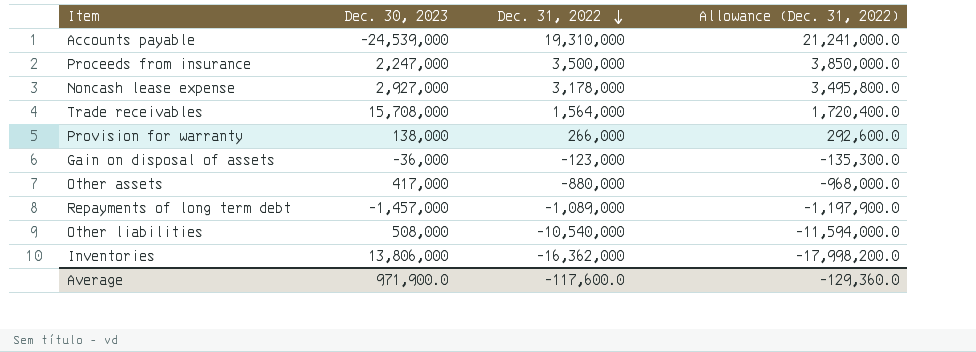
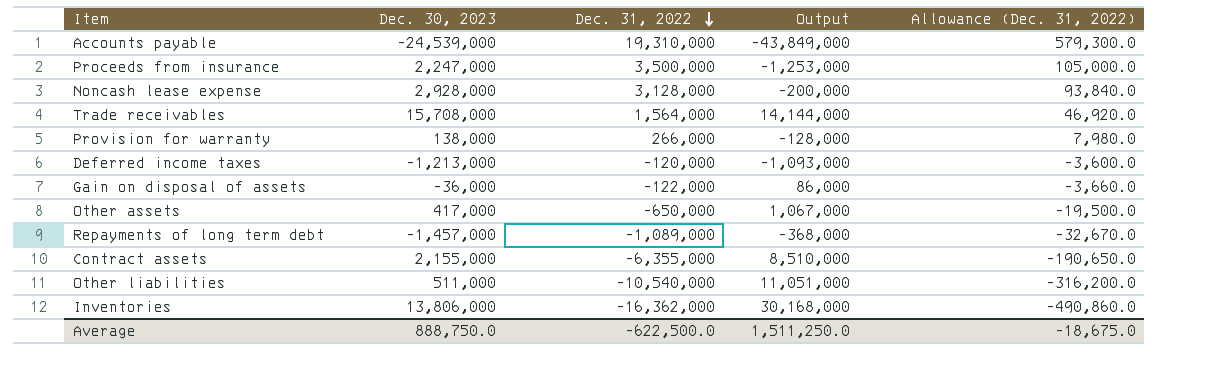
column Output | formula: none -> [Dec. 30, 2023] - [Dec. 31, 2022]
column Allowance (Dec. 31, 2022) | formula: [Dec. 31, 2022] * 1.1 -> [Dec. 31, 2022] * 0.03
Noncash lease expense | Dec. 30, 2023: 2,927,000 -> 2,928,000
Noncash lease expense | Dec. 31, 2022: 3,178,000 -> 3,128,000
row Deferred income taxes: none -> -1,213,000 | -120,000 | -1,093,000 | -3,600.0
Gain on disposal of assets | Dec. 31, 2022: -123,000 -> -122,000
Other assets | Dec. 31, 2022: -880,000 -> -650,000
row Contract assets: none -> 2,155,000 | -6,355,000 | 8,510,000 | -190,650.0
Other liabilities | Dec. 30, 2023: 508,000 -> 511,000
Average | Dec. 30, 2023: 971,900.0 -> 888,750.0
Average | Dec. 31, 2022: -117,600.0 -> -622,500.0
Average | Allowance (Dec. 31, 2022): -129,360.0 -> -18,675.0

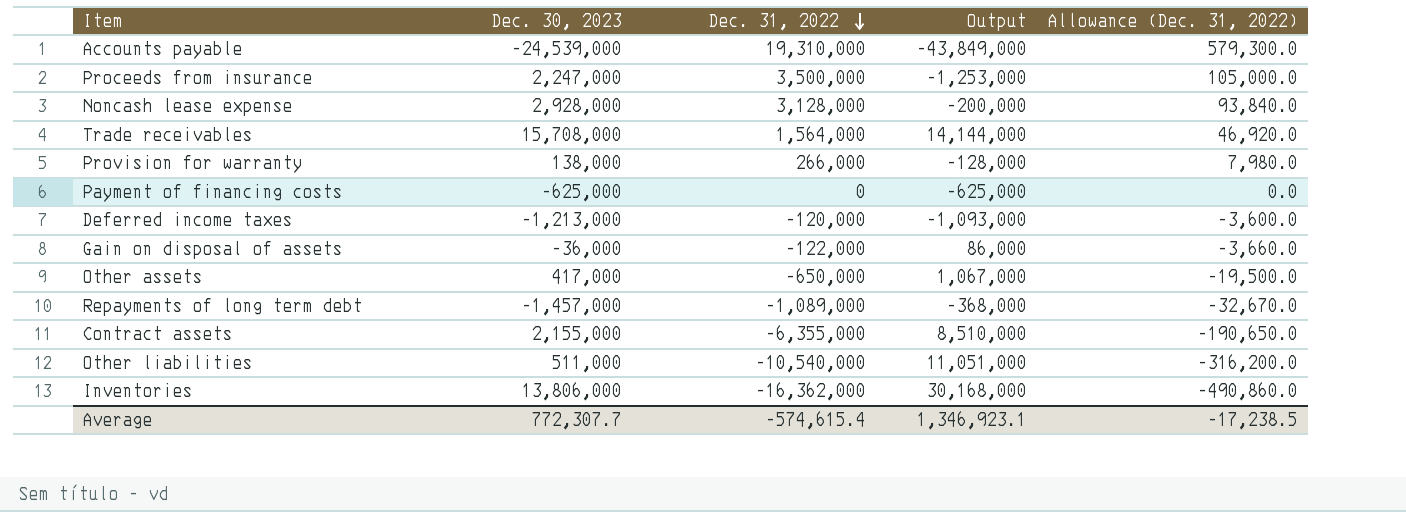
row Payment of financing costs: none -> -625,000 | 0 | -625,000 | 0.0
Average | Dec. 30, 2023: 888,750.0 -> 772,307.7
Average | Dec. 31, 2022: -622,500.0 -> -574,615.4
Average | Output: 1,511,250.0 -> 1,346,923.1
Average | Allowance (Dec. 31, 2022): -18,675.0 -> -17,238.5

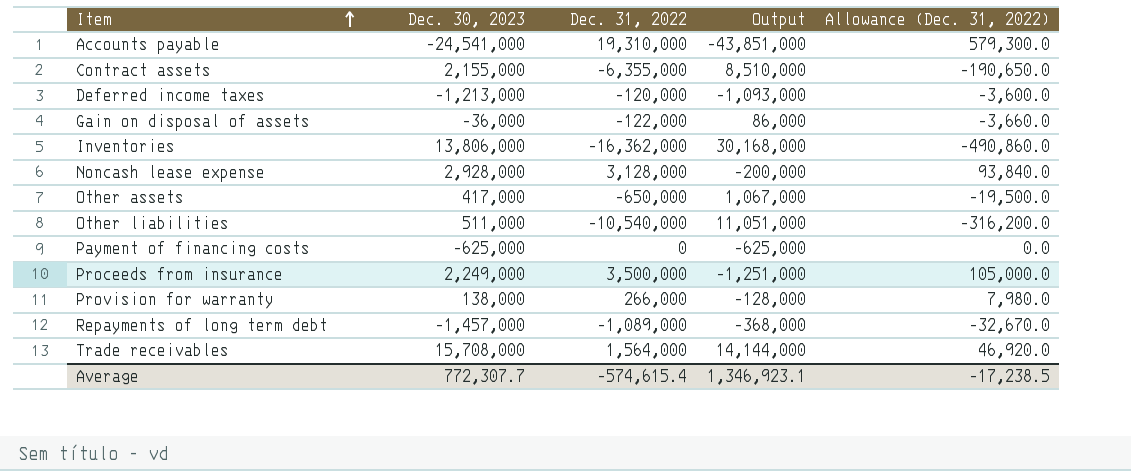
row order: Dec. 31, 2022 descending -> Item ascending
Accounts payable | Dec. 30, 2023: -24,539,000 -> -24,541,000
Accounts payable | Output: -43,849,000 -> -43,851,000
Proceeds from insurance | Dec. 30, 2023: 2,247,000 -> 2,249,000
Proceeds from insurance | Output: -1,253,000 -> -1,251,000

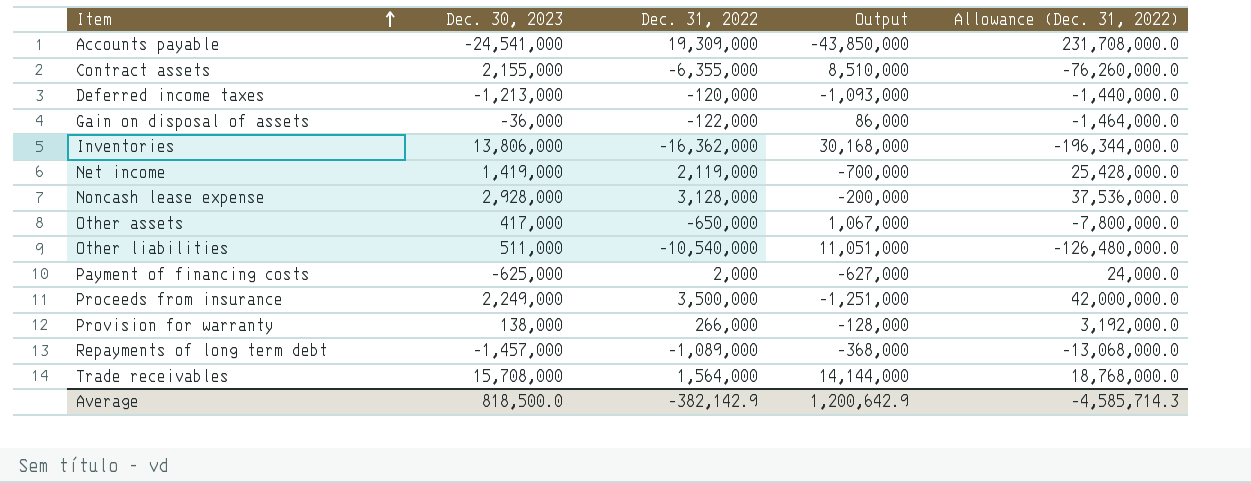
column Allowance (Dec. 31, 2022) | formula: [Dec. 31, 2022] * 0.03 -> [Dec. 31, 2022] * 12
Accounts payable | Dec. 31, 2022: 19,310,000 -> 19,309,000
Accounts payable | Output: -43,851,000 -> -43,850,000
row Net income: none -> 1,419,000 | 2,119,000 | -700,000 | 25,428,000.0
Payment of financing costs | Dec. 31, 2022: 0 -> 2,000
Payment of financing costs | Output: -625,000 -> -627,000
Average | Dec. 30, 2023: 772,307.7 -> 818,500.0
Average | Dec. 31, 2022: -574,615.4 -> -382,142.9
Average | Output: 1,346,923.1 -> 1,200,642.9
Average | Allowance (Dec. 31, 2022): -17,238.5 -> -4,585,714.3

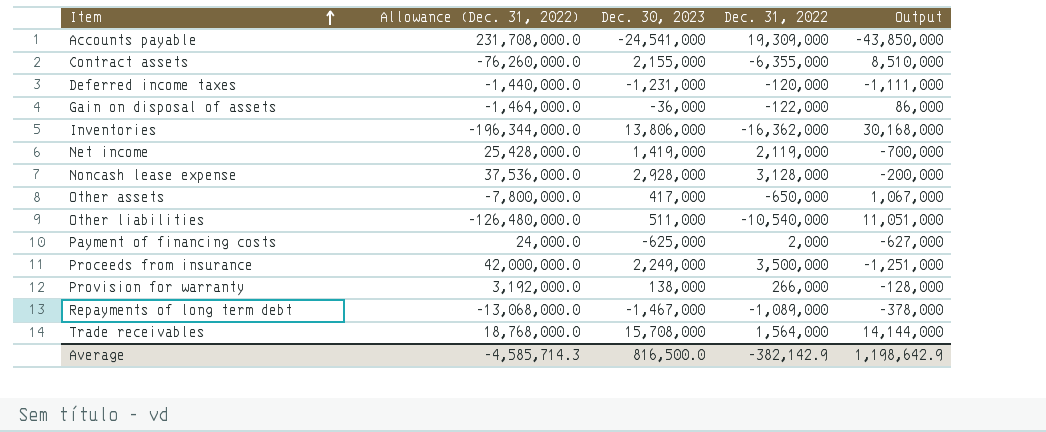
column Allowance (Dec. 31, 2022) | position: 5 -> 2
Deferred income taxes | Dec. 30, 2023: -1,213,000 -> -1,231,000
Deferred income taxes | Output: -1,093,000 -> -1,111,000
Repayments of long term debt | Dec. 30, 2023: -1,457,000 -> -1,467,000
Repayments of long term debt | Output: -368,000 -> -378,000
Average | Dec. 30, 2023: 818,500.0 -> 816,500.0
Average | Output: 1,200,642.9 -> 1,198,642.9

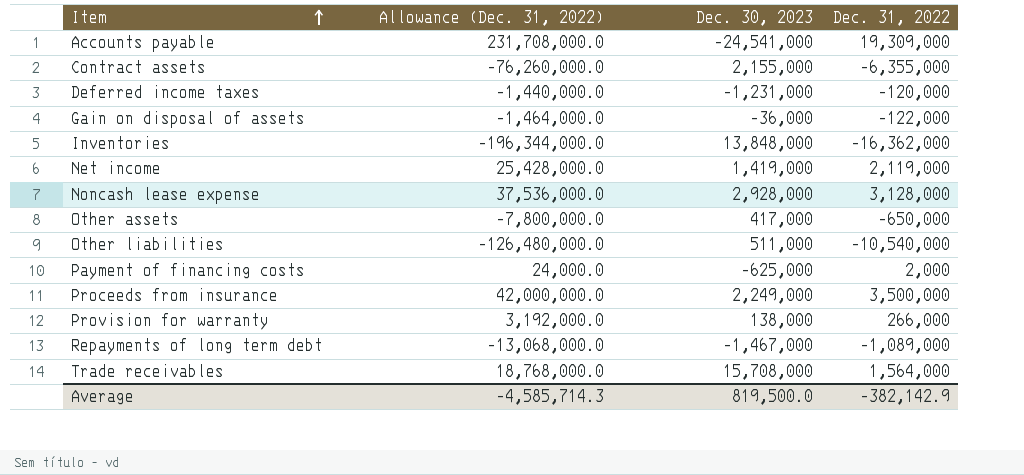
column Output | formula: [Dec. 30, 2023] - [Dec. 31, 2022] -> none
Inventories | Dec. 30, 2023: 13,806,000 -> 13,848,000
Average | Dec. 30, 2023: 816,500.0 -> 819,500.0

